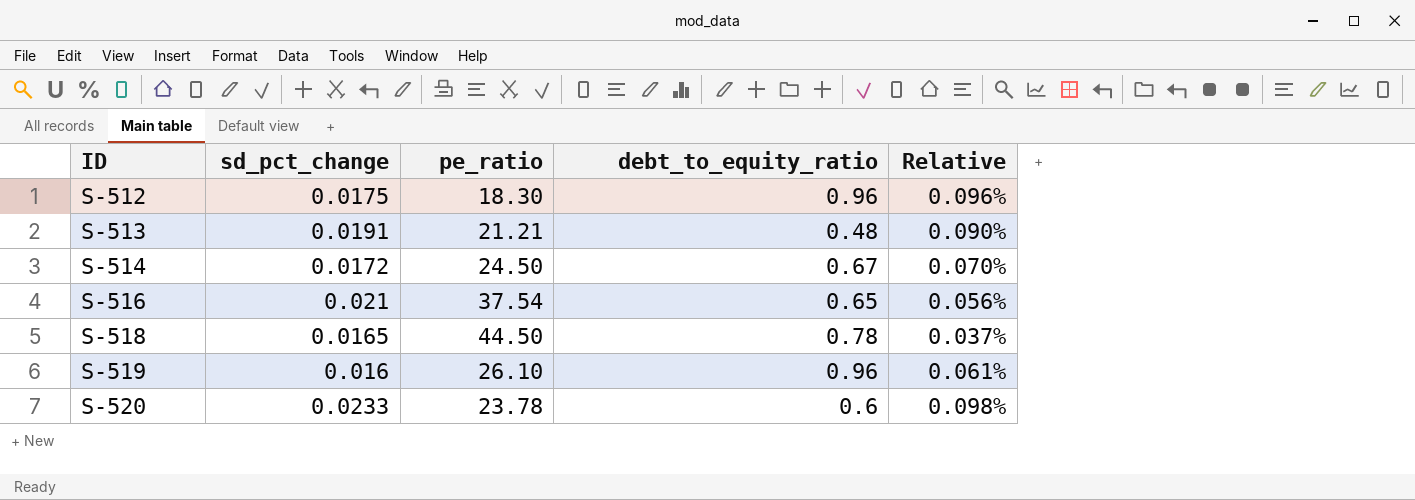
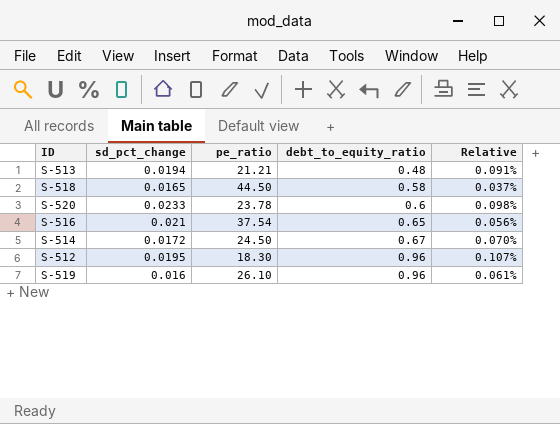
row order: ID ascending -> debt_to_equity_ratio ascending
S-513 | sd_pct_change: 0.0191 -> 0.0194
S-513 | Relative: 0.090% -> 0.091%
S-518 | debt_to_equity_ratio: 0.78 -> 0.58
S-512 | sd_pct_change: 0.0175 -> 0.0195
S-512 | Relative: 0.096% -> 0.107%

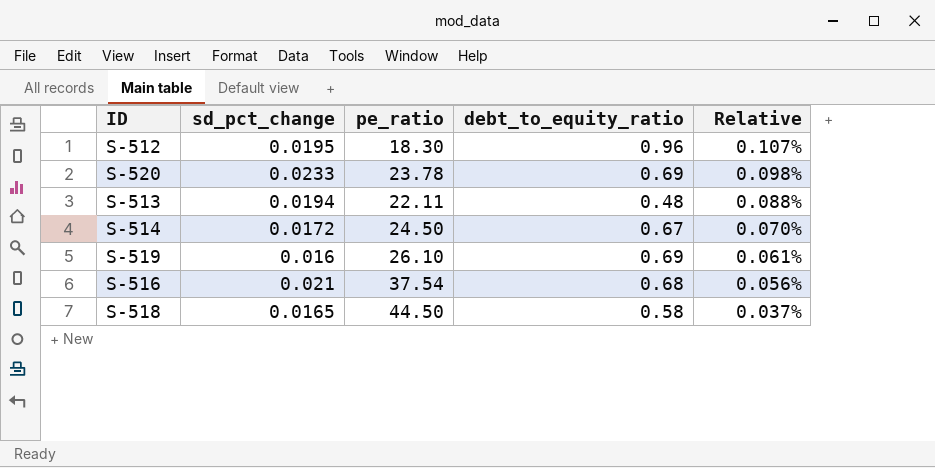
row order: debt_to_equity_ratio ascending -> Relative descending
S-520 | debt_to_equity_ratio: 0.6 -> 0.69
S-513 | pe_ratio: 21.21 -> 22.11
S-513 | Relative: 0.091% -> 0.088%
S-519 | debt_to_equity_ratio: 0.96 -> 0.69
S-516 | debt_to_equity_ratio: 0.65 -> 0.68

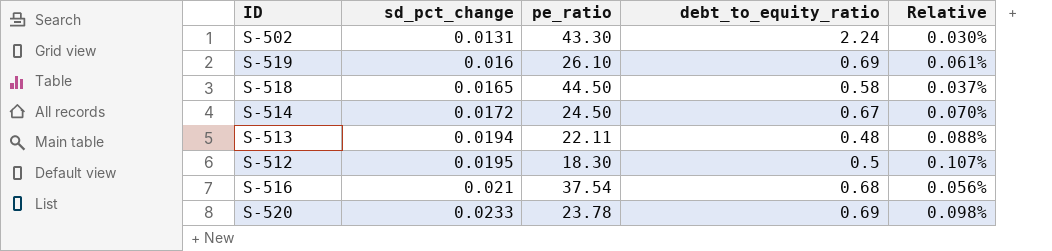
row order: Relative descending -> sd_pct_change ascending
row S-502: none -> 0.0131 | 43.30 | 2.24 | 0.030%
S-512 | debt_to_equity_ratio: 0.96 -> 0.5

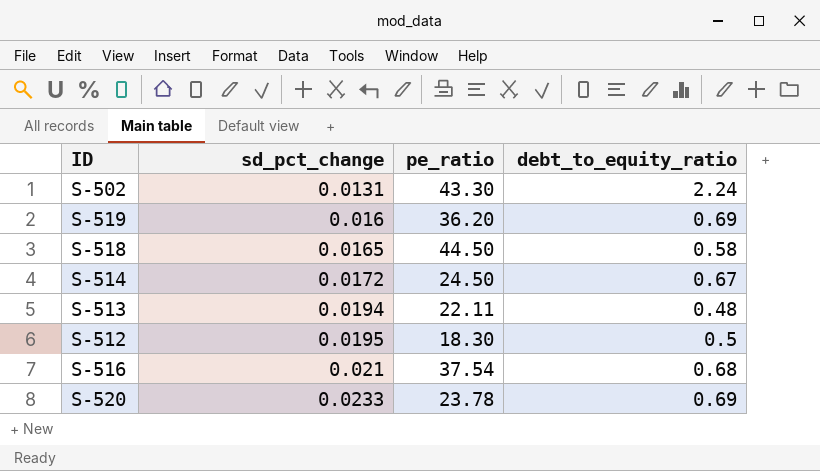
column Relative | formula: [sd_pct_change] / [pe_ratio] -> none
S-519 | pe_ratio: 26.10 -> 36.20

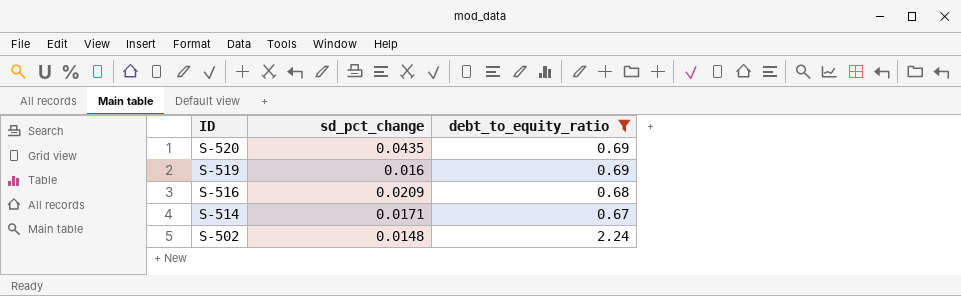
filter: none -> debt_to_equity_ratio >= 0.67
row order: sd_pct_change ascending -> ID descending
column pe_ratio | position: 3 -> none
S-520 | sd_pct_change: 0.0233 -> 0.0435
S-516 | sd_pct_change: 0.021 -> 0.0209
S-514 | sd_pct_change: 0.0172 -> 0.0171
S-502 | sd_pct_change: 0.0131 -> 0.0148

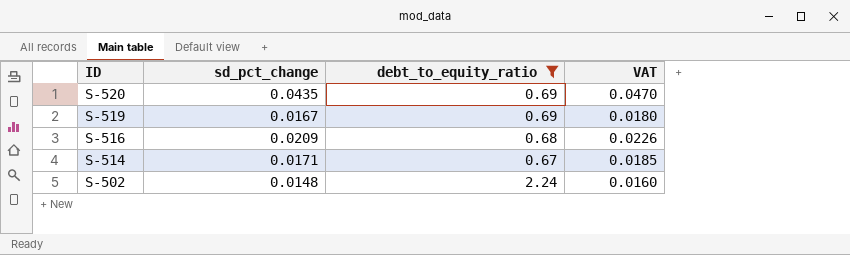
column VAT | formula: none -> [sd_pct_change] * 1.08
S-519 | sd_pct_change: 0.016 -> 0.0167

